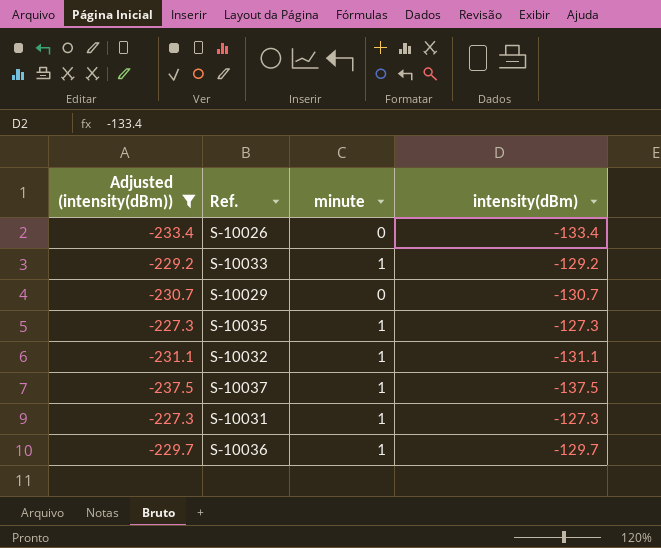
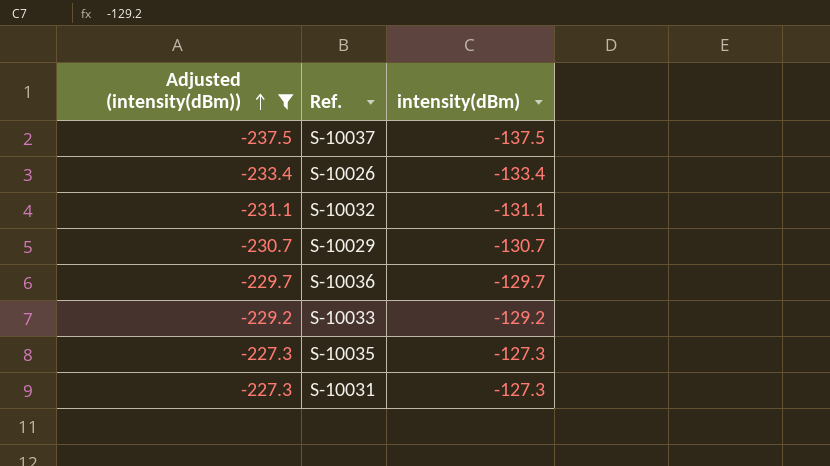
row order: none -> Adjusted (intensity(dBm)) ascending
column minute | position: 3 -> none

